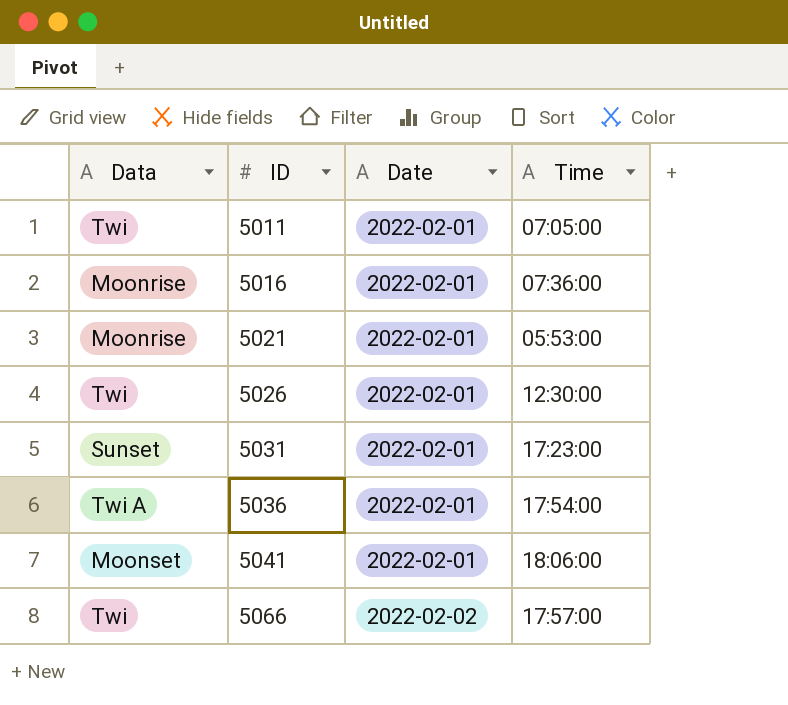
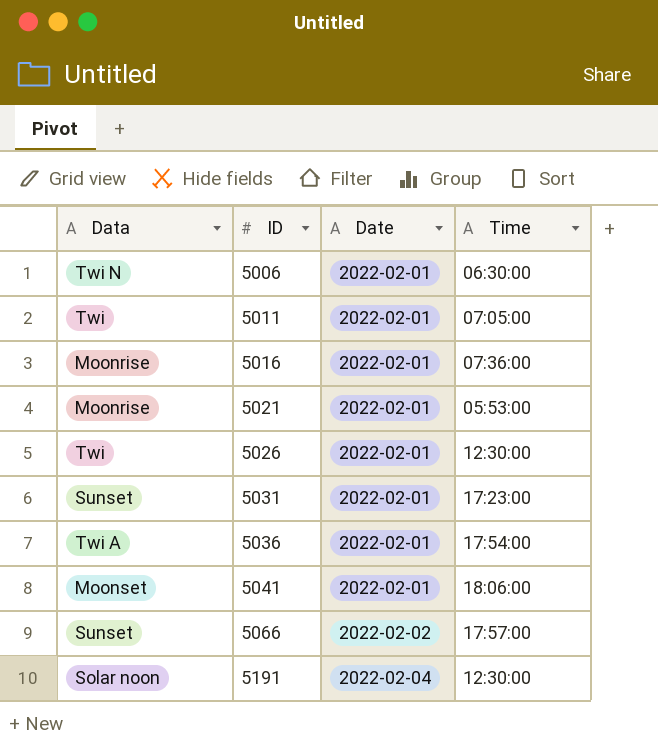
row 5006: none -> Twi N | 2022-02-01 | 06:30:00
5066 | Data: Twi -> Sunset
row 5191: none -> Solar noon | 2022-02-04 | 12:30:00

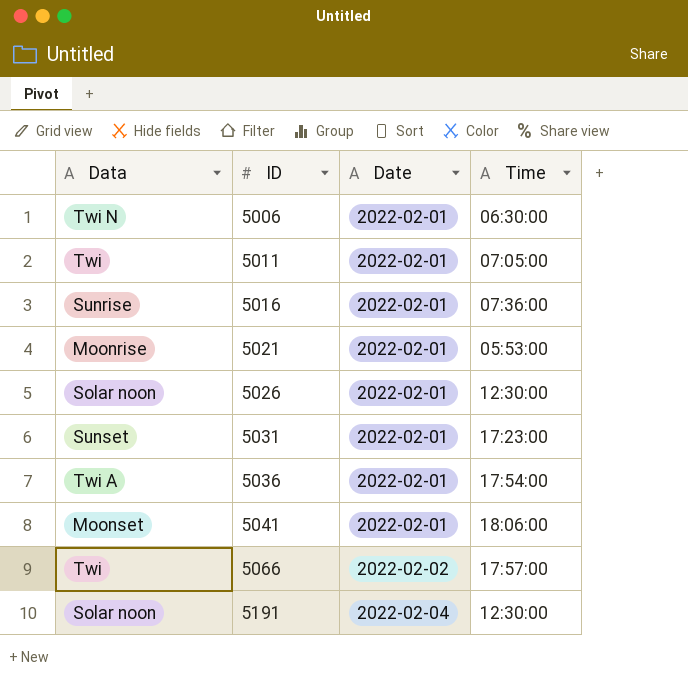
5016 | Data: Moonrise -> Sunrise
5026 | Data: Twi -> Solar noon
5066 | Data: Sunset -> Twi

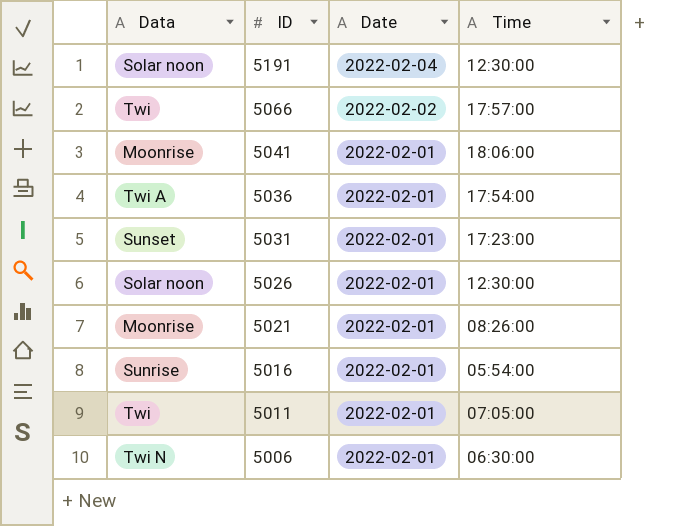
row order: ID ascending -> ID descending
5041 | Data: Moonset -> Moonrise
5021 | Time: 05:53:00 -> 08:26:00
5016 | Time: 07:36:00 -> 05:54:00

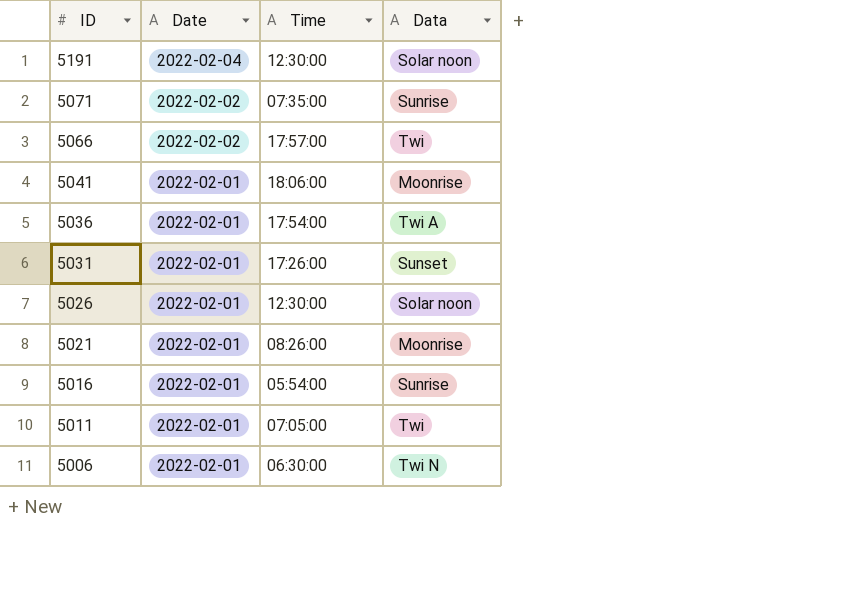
column Data | position: 1 -> 4
row 5071: none -> 2022-02-02 | 07:35:00 | Sunrise
5031 | Time: 17:23:00 -> 17:26:00

